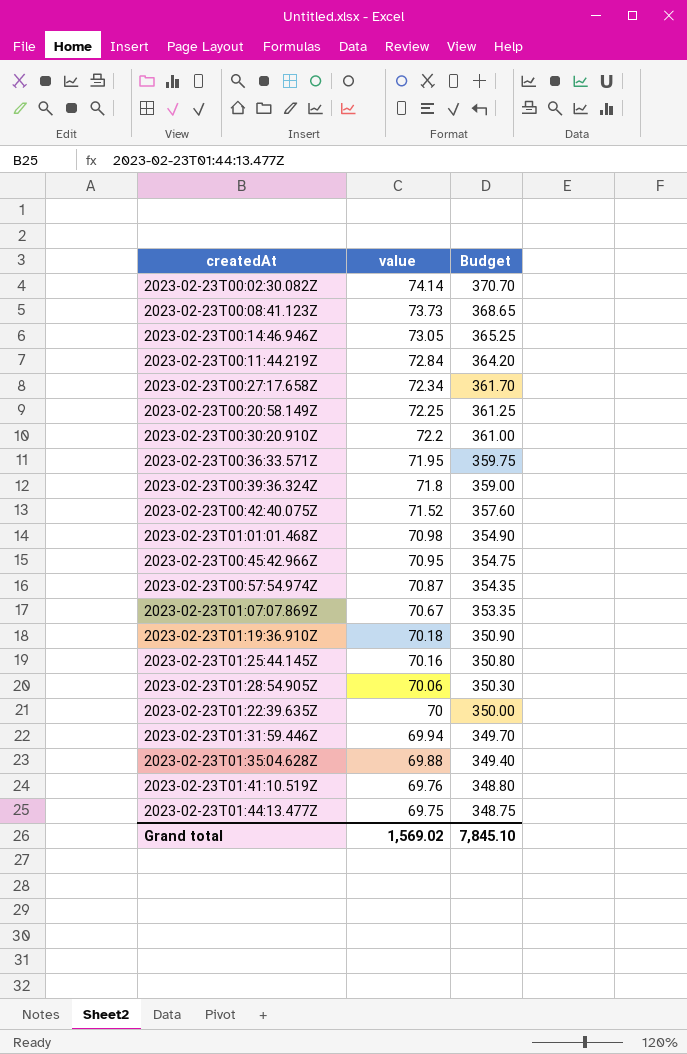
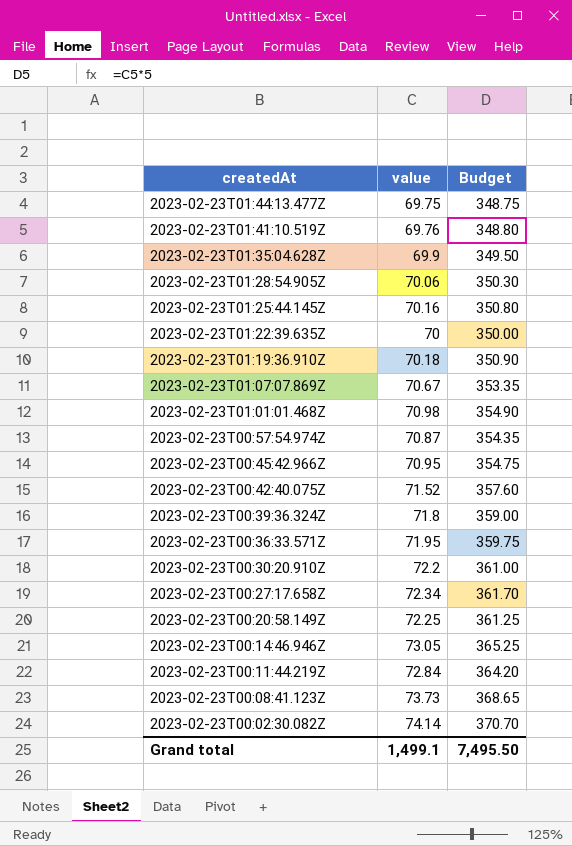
row order: value descending -> createdAt descending
row 2023-02-23T01:31:59.446Z: 69.94 | 349.70 -> none
2023-02-23T01:35:04.628Z | value: 69.88 -> 69.9
2023-02-23T01:35:04.628Z | Budget: 349.40 -> 349.50
Grand total | value: 1,569.02 -> 1,499.1
Grand total | Budget: 7,845.10 -> 7,495.50

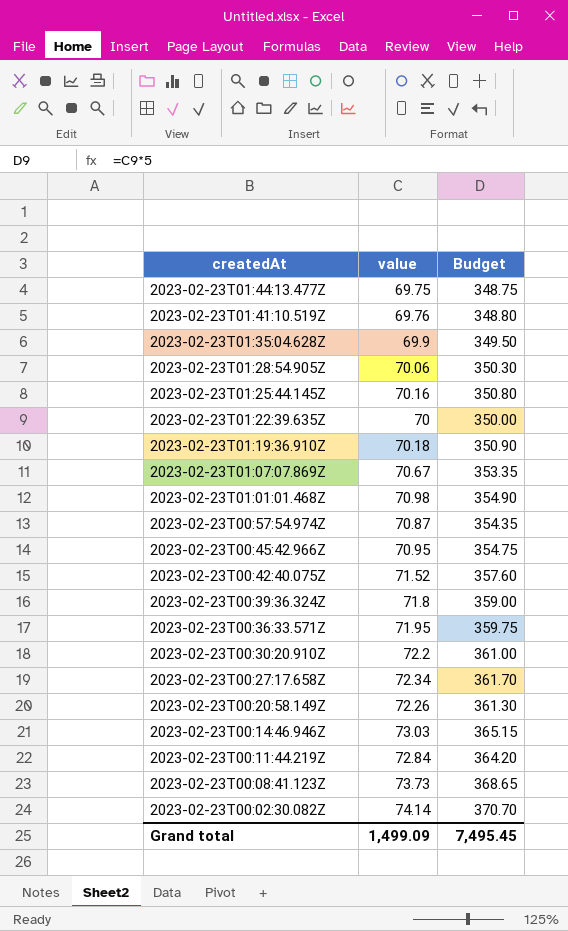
2023-02-23T00:20:58.149Z | value: 72.25 -> 72.26
2023-02-23T00:20:58.149Z | Budget: 361.25 -> 361.30
2023-02-23T00:14:46.946Z | value: 73.05 -> 73.03
2023-02-23T00:14:46.946Z | Budget: 365.25 -> 365.15
Grand total | value: 1,499.1 -> 1,499.09
Grand total | Budget: 7,495.50 -> 7,495.45

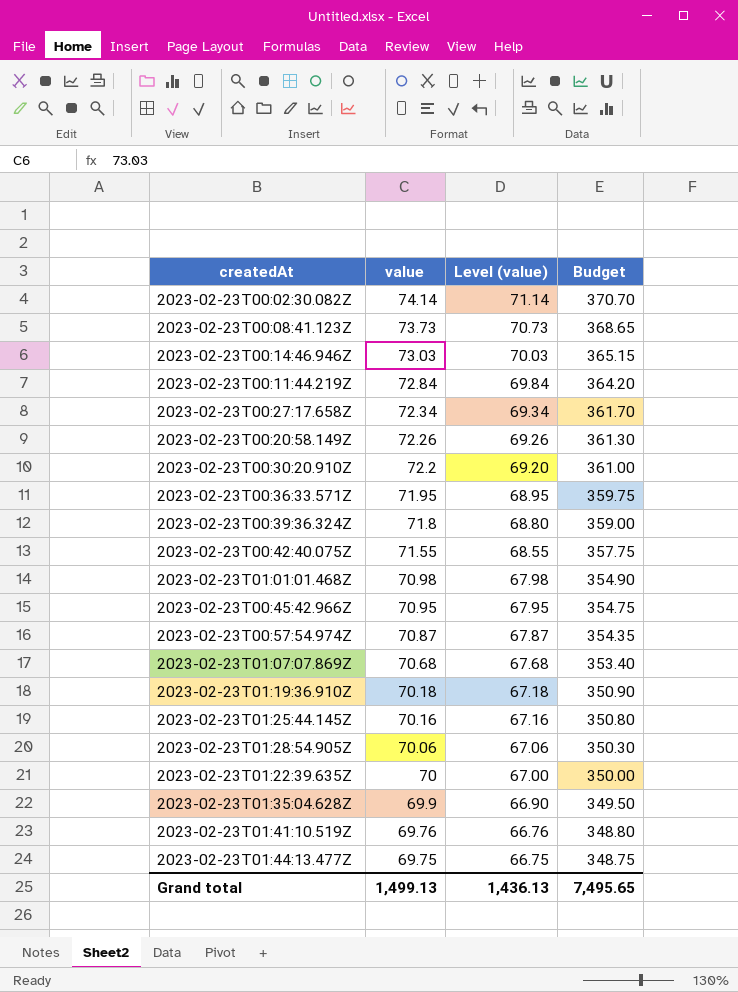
row order: createdAt descending -> value descending
column Level (value) | formula: none -> [value] - 3
2023-02-23T00:42:40.075Z | value: 71.52 -> 71.55
2023-02-23T00:42:40.075Z | Budget: 357.60 -> 357.75
2023-02-23T01:07:07.869Z | value: 70.67 -> 70.68
2023-02-23T01:07:07.869Z | Budget: 353.35 -> 353.40
Grand total | value: 1,499.09 -> 1,499.13
Grand total | Budget: 7,495.45 -> 7,495.65

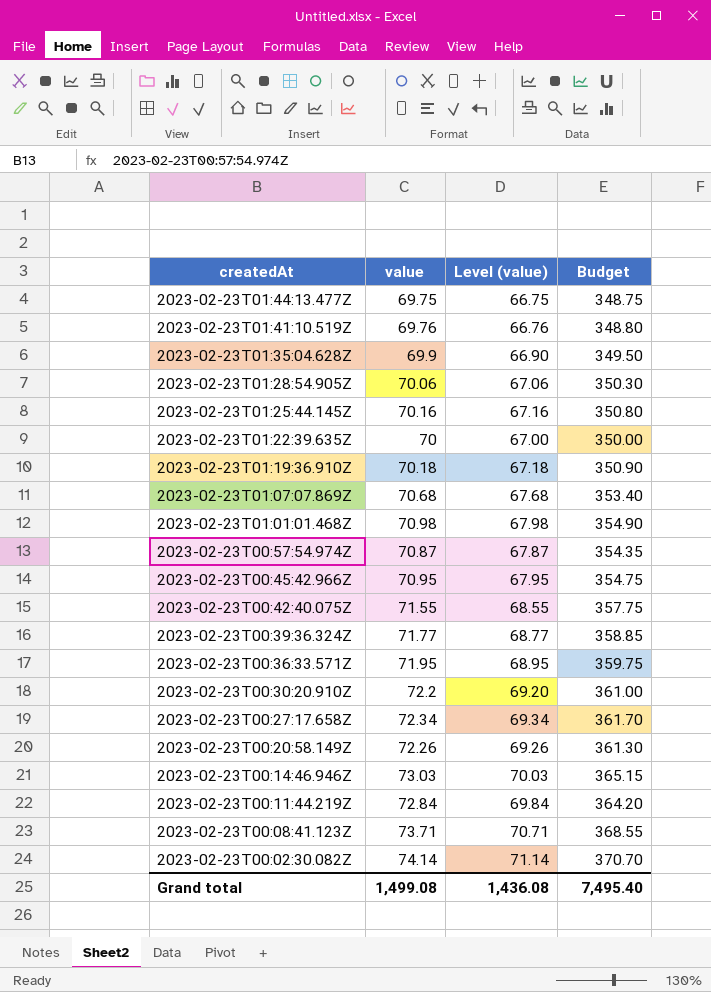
row order: value descending -> createdAt descending
2023-02-23T00:39:36.324Z | value: 71.8 -> 71.77
2023-02-23T00:39:36.324Z | Level (value): 68.80 -> 68.77
2023-02-23T00:39:36.324Z | Budget: 359.00 -> 358.85
2023-02-23T00:08:41.123Z | value: 73.73 -> 73.71
2023-02-23T00:08:41.123Z | Level (value): 70.73 -> 70.71
2023-02-23T00:08:41.123Z | Budget: 368.65 -> 368.55
Grand total | value: 1,499.13 -> 1,499.08
Grand total | Level (value): 1,436.13 -> 1,436.08
Grand total | Budget: 7,495.65 -> 7,495.40

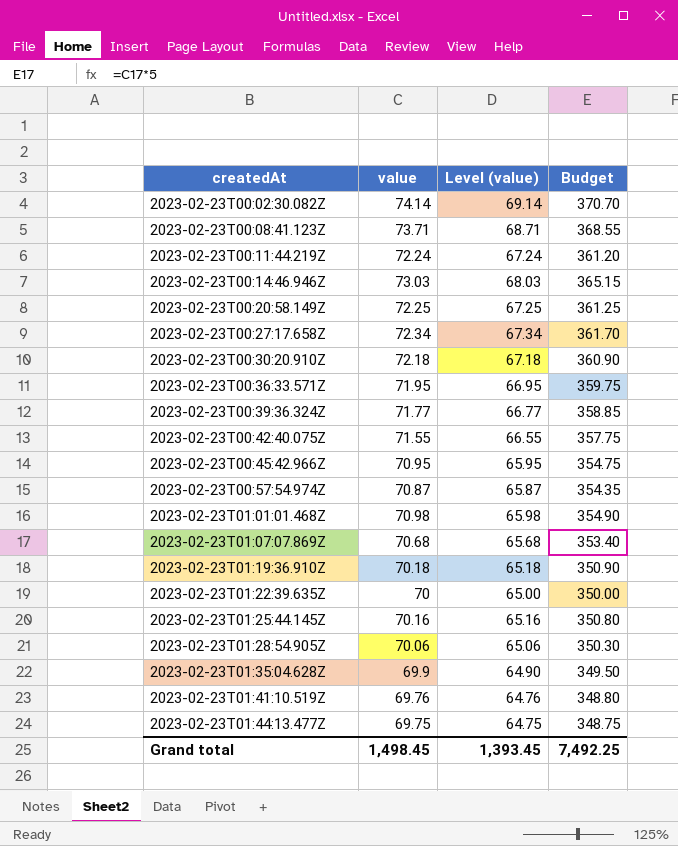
row order: createdAt descending -> createdAt ascending
column Level (value) | formula: [value] - 3 -> [value] - 5
2023-02-23T00:11:44.219Z | value: 72.84 -> 72.24
2023-02-23T00:11:44.219Z | Budget: 364.20 -> 361.20
2023-02-23T00:20:58.149Z | value: 72.26 -> 72.25
2023-02-23T00:20:58.149Z | Budget: 361.30 -> 361.25
2023-02-23T00:30:20.910Z | value: 72.2 -> 72.18
2023-02-23T00:30:20.910Z | Budget: 361.00 -> 360.90
Grand total | value: 1,499.08 -> 1,498.45
Grand total | Level (value): 1,436.08 -> 1,393.45
Grand total | Budget: 7,495.40 -> 7,492.25

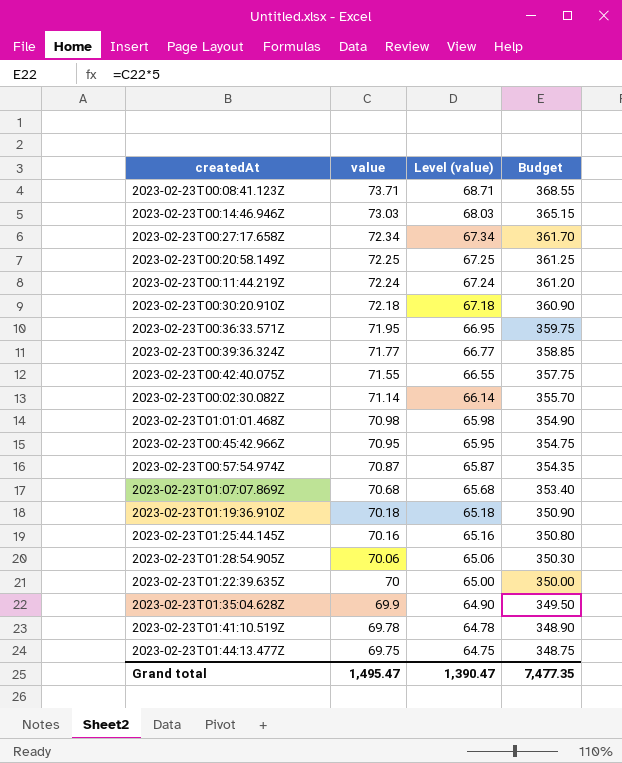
row order: createdAt ascending -> value descending
2023-02-23T00:02:30.082Z | value: 74.14 -> 71.14
2023-02-23T00:02:30.082Z | Level (value): 69.14 -> 66.14
2023-02-23T00:02:30.082Z | Budget: 370.70 -> 355.70
2023-02-23T01:41:10.519Z | value: 69.76 -> 69.78
2023-02-23T01:41:10.519Z | Level (value): 64.76 -> 64.78
2023-02-23T01:41:10.519Z | Budget: 348.80 -> 348.90
Grand total | value: 1,498.45 -> 1,495.47
Grand total | Level (value): 1,393.45 -> 1,390.47
Grand total | Budget: 7,492.25 -> 7,477.35

